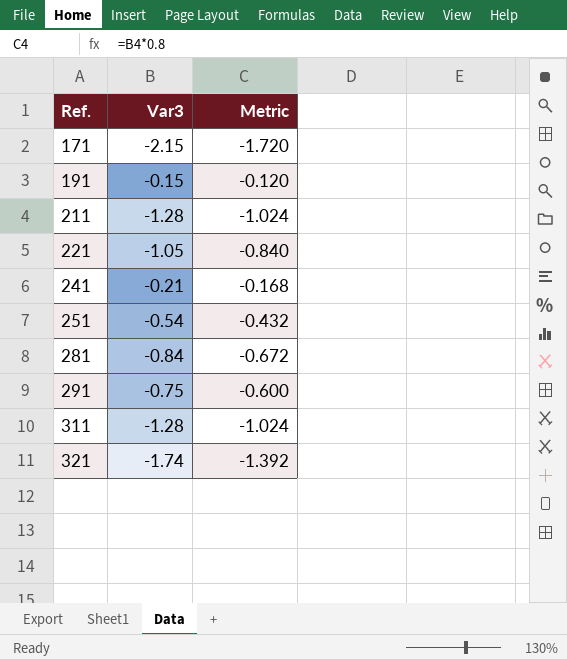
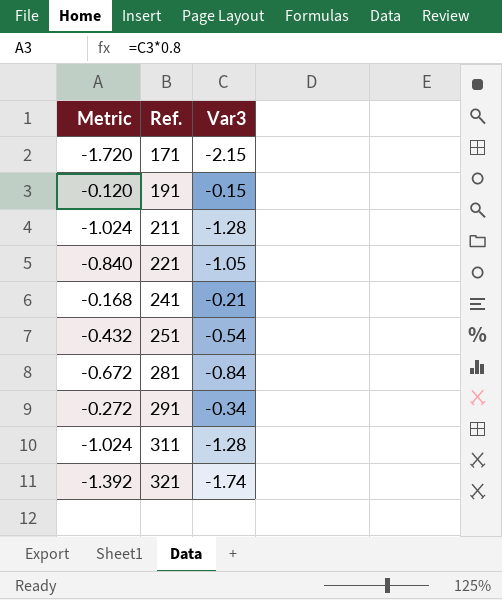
column Metric | position: 3 -> 1
291 | Metric: -0.600 -> -0.272
291 | Var3: -0.75 -> -0.34

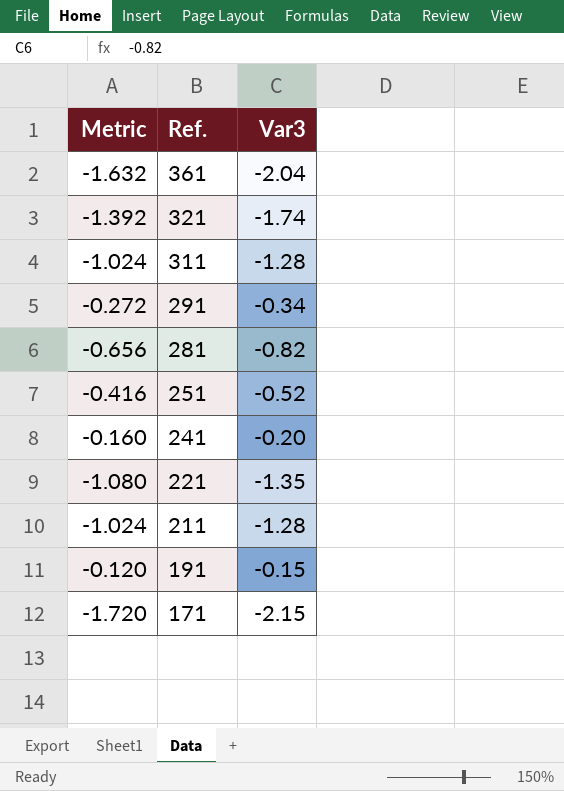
row order: Ref. ascending -> Ref. descending
row 361: none -> -1.632 | -2.04
281 | Metric: -0.672 -> -0.656
281 | Var3: -0.84 -> -0.82
251 | Metric: -0.432 -> -0.416
251 | Var3: -0.54 -> -0.52
241 | Metric: -0.168 -> -0.160
241 | Var3: -0.21 -> -0.20
221 | Metric: -0.840 -> -1.080
221 | Var3: -1.05 -> -1.35

